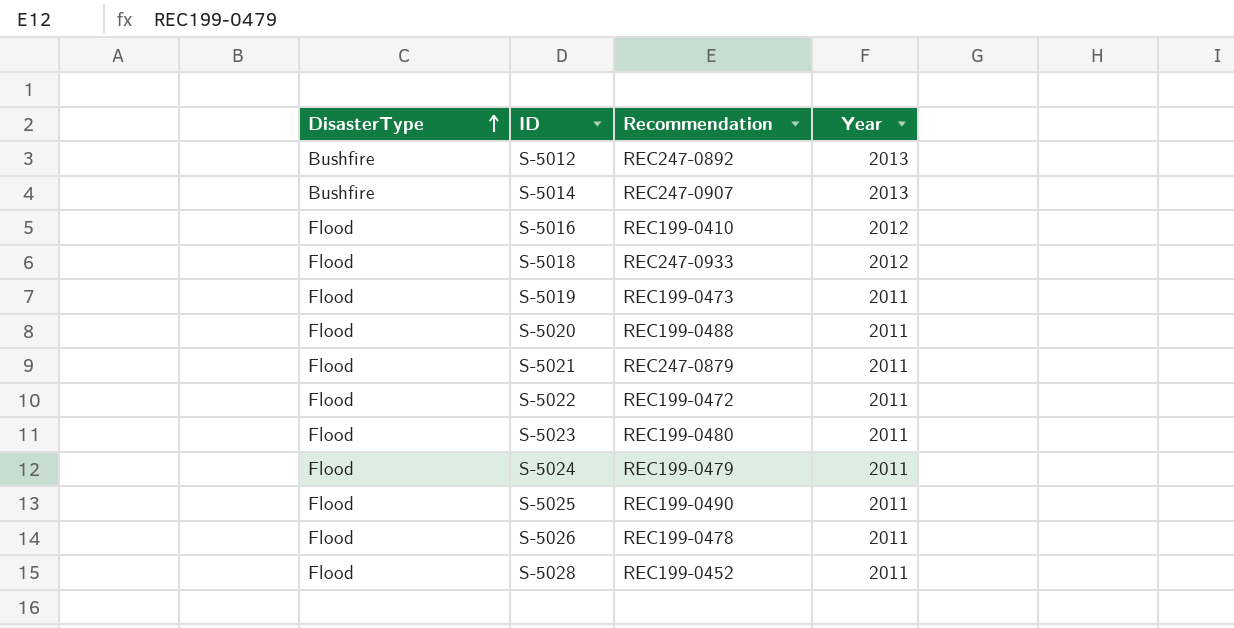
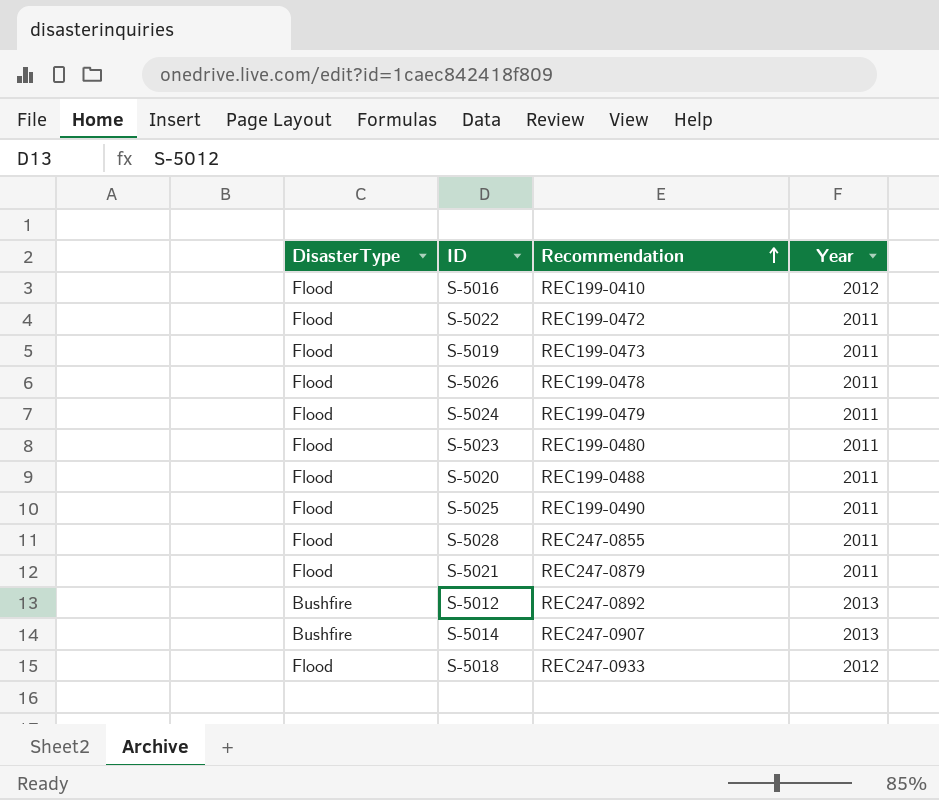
row order: DisasterType ascending -> Recommendation ascending
S-5028 | Recommendation: REC199-0452 -> REC247-0855

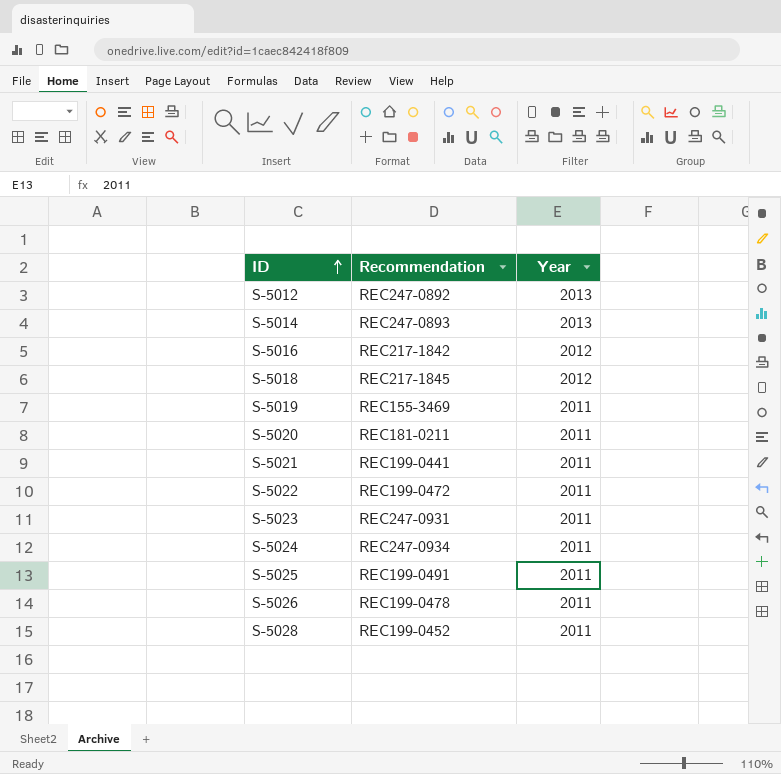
row order: Recommendation ascending -> ID ascending
column DisasterType | position: 1 -> none
S-5014 | Recommendation: REC247-0907 -> REC247-0893
S-5016 | Recommendation: REC199-0410 -> REC217-1842
S-5018 | Recommendation: REC247-0933 -> REC217-1845
S-5019 | Recommendation: REC199-0473 -> REC155-3469
S-5020 | Recommendation: REC199-0488 -> REC181-0211
S-5021 | Recommendation: REC247-0879 -> REC199-0441
S-5023 | Recommendation: REC199-0480 -> REC247-0931
S-5024 | Recommendation: REC199-0479 -> REC247-0934
S-5025 | Recommendation: REC199-0490 -> REC199-0491
S-5028 | Recommendation: REC247-0855 -> REC199-0452

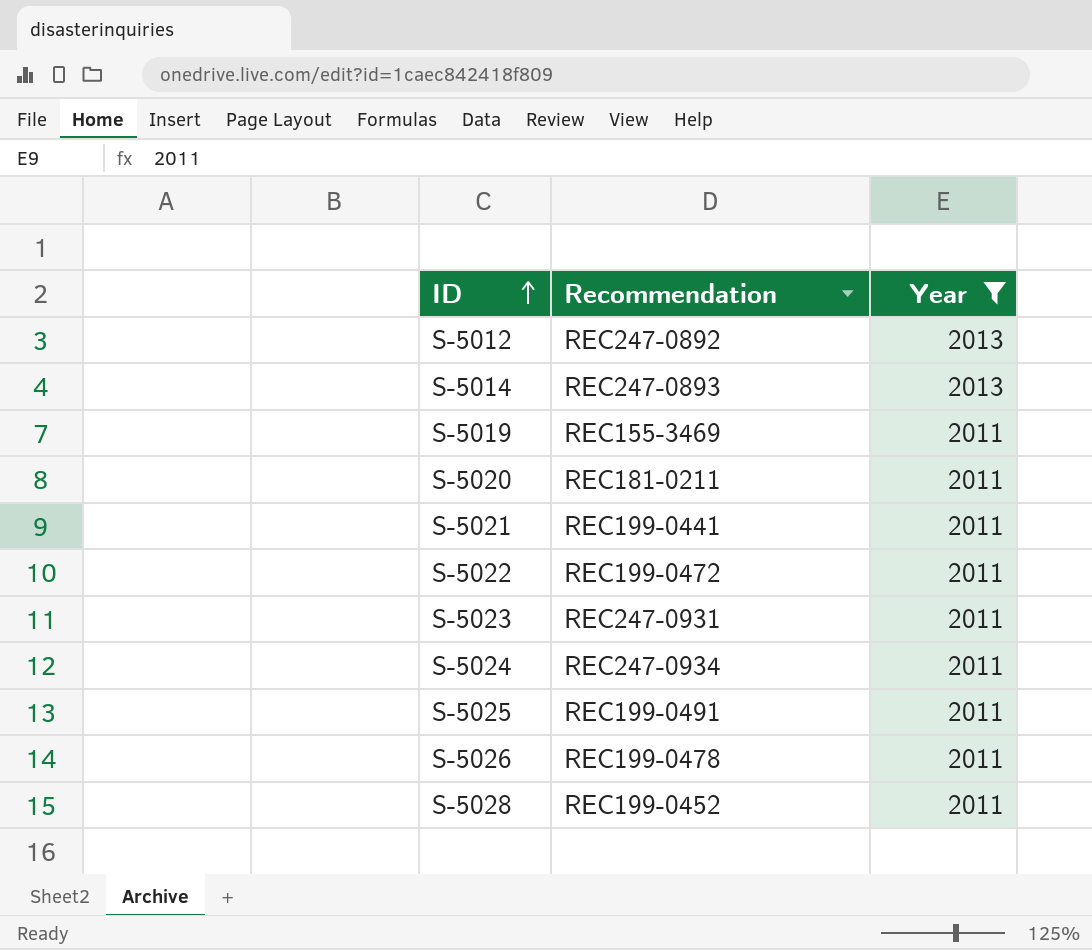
filter: none -> Year != 2012

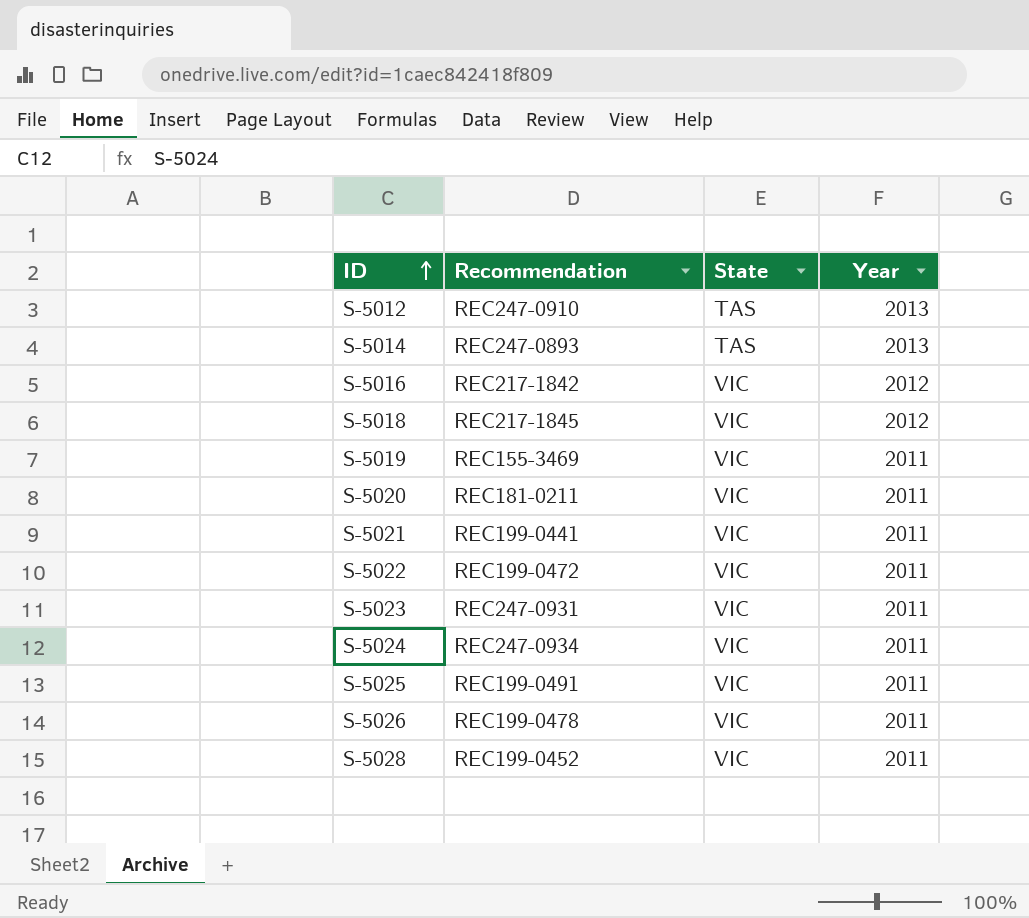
filter: Year != 2012 -> none
column State | position: none -> 3
S-5012 | Recommendation: REC247-0892 -> REC247-0910

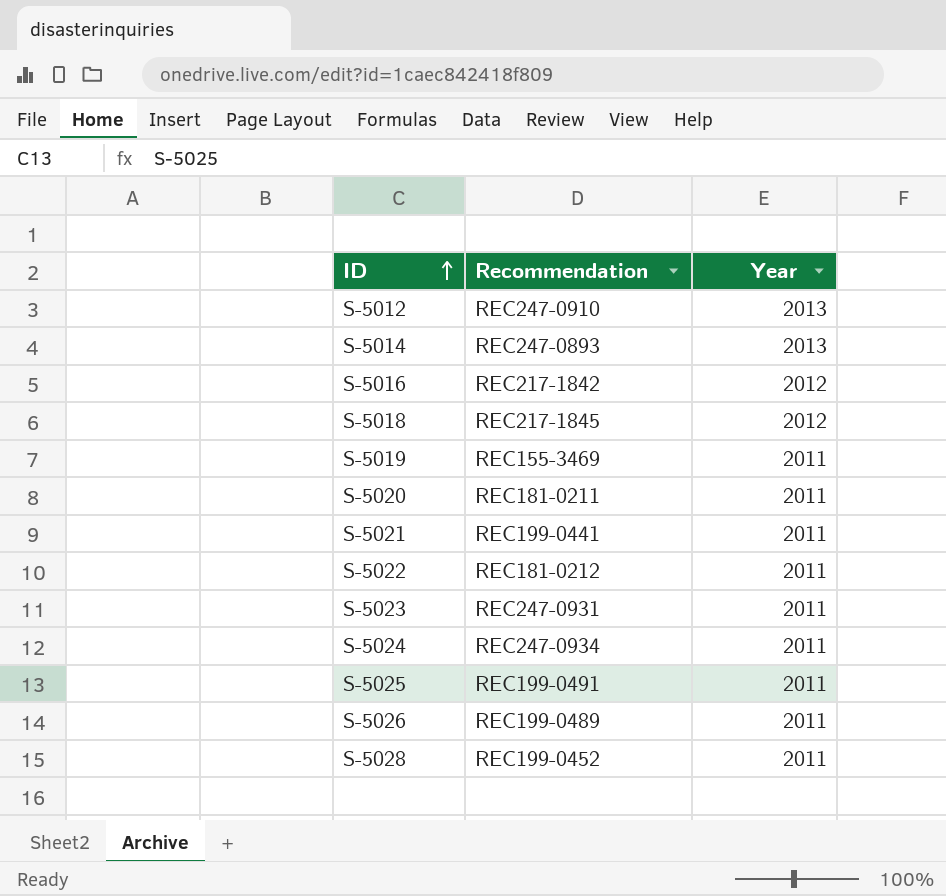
column State | position: 3 -> none
S-5022 | Recommendation: REC199-0472 -> REC181-0212
S-5026 | Recommendation: REC199-0478 -> REC199-0489

